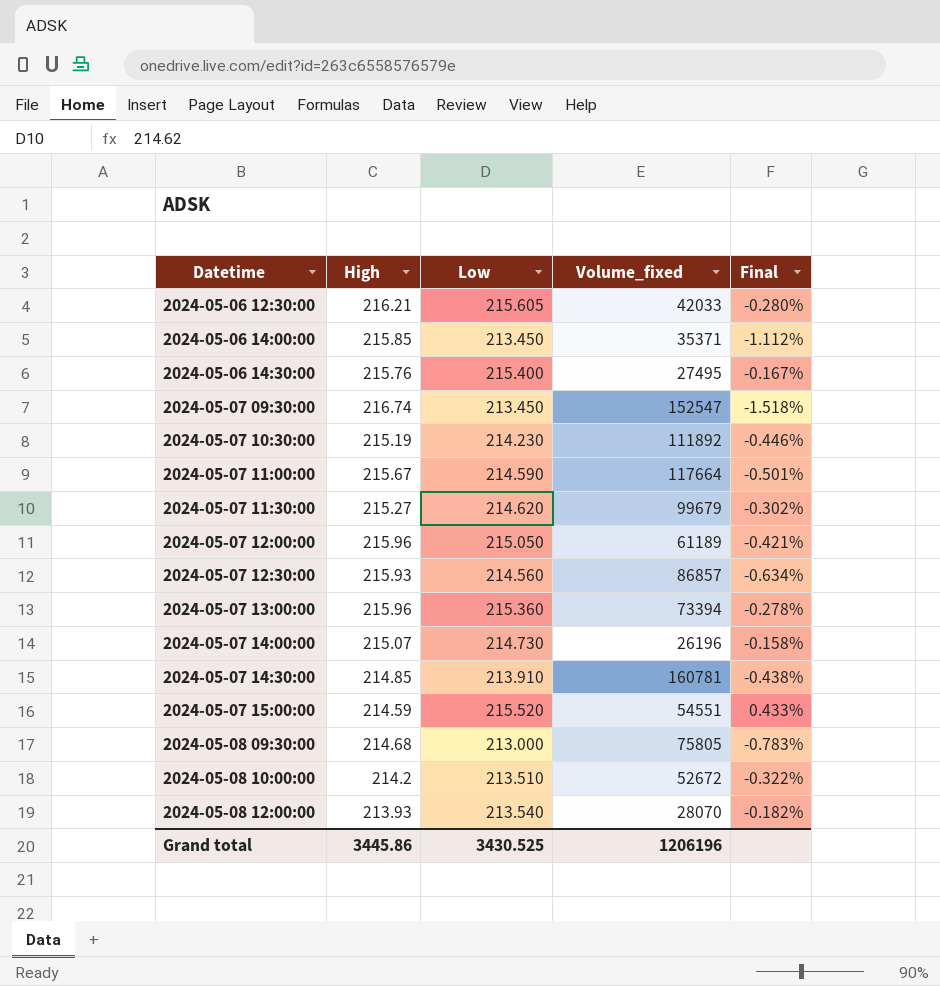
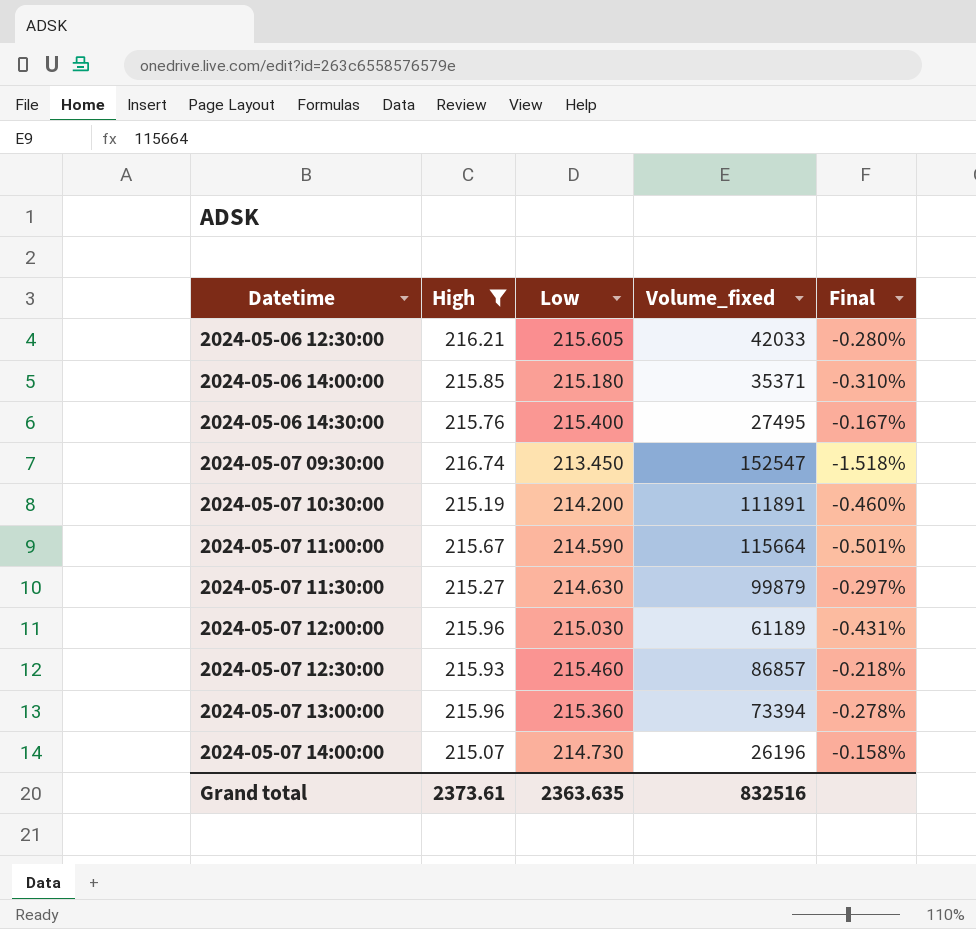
filter: none -> High >= 215.07
2024-05-06 14:00:00 | Low: 213.450 -> 215.180
2024-05-06 14:00:00 | Final: -1.112% -> -0.310%
2024-05-07 10:30:00 | Low: 214.230 -> 214.200
2024-05-07 10:30:00 | Volume_fixed: 111892 -> 111891
2024-05-07 10:30:00 | Final: -0.446% -> -0.460%
2024-05-07 11:00:00 | Volume_fixed: 117664 -> 115664
2024-05-07 11:30:00 | Low: 214.620 -> 214.630
2024-05-07 11:30:00 | Volume_fixed: 99679 -> 99879
2024-05-07 11:30:00 | Final: -0.302% -> -0.297%
2024-05-07 12:00:00 | Low: 215.050 -> 215.030
2024-05-07 12:00:00 | Final: -0.421% -> -0.431%
2024-05-07 12:30:00 | Low: 214.560 -> 215.460
2024-05-07 12:30:00 | Final: -0.634% -> -0.218%
Grand total | High: 3445.86 -> 2373.61
Grand total | Low: 3430.525 -> 2363.635
Grand total | Volume_fixed: 1206196 -> 832516

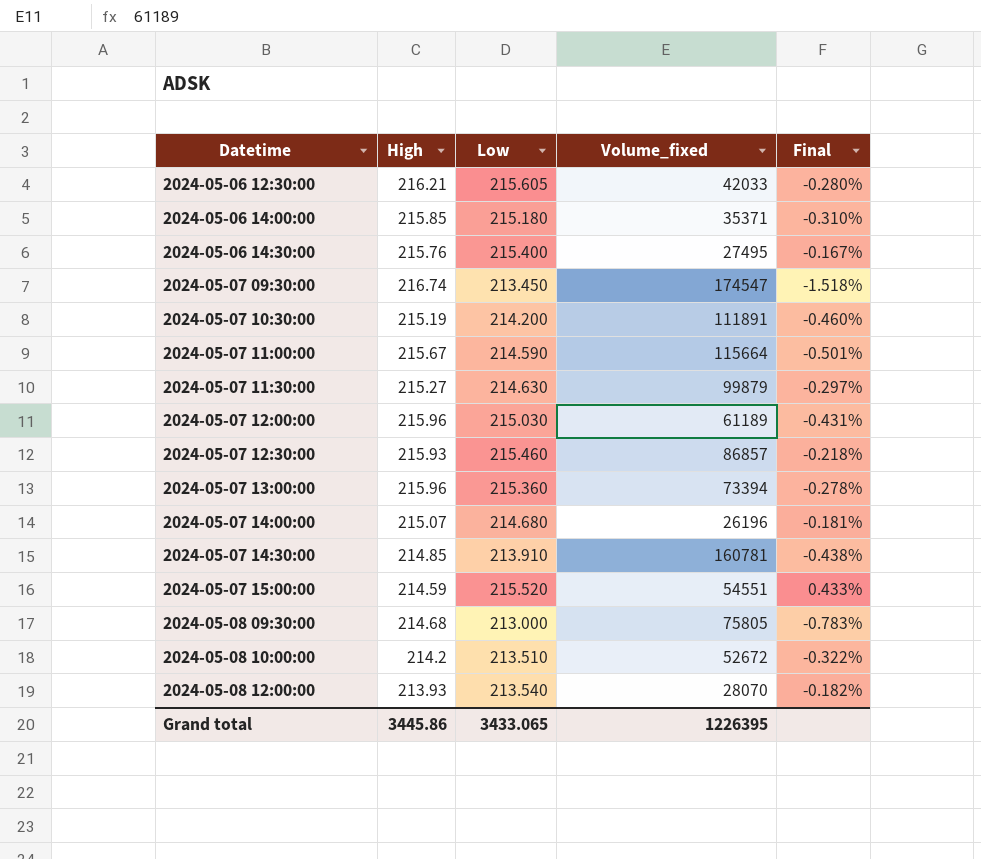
filter: High >= 215.07 -> none
2024-05-07 09:30:00 | Volume_fixed: 152547 -> 174547
2024-05-07 14:00:00 | Low: 214.730 -> 214.680
2024-05-07 14:00:00 | Final: -0.158% -> -0.181%
Grand total | High: 2373.61 -> 3445.86
Grand total | Low: 2363.635 -> 3433.065
Grand total | Volume_fixed: 832516 -> 1226395

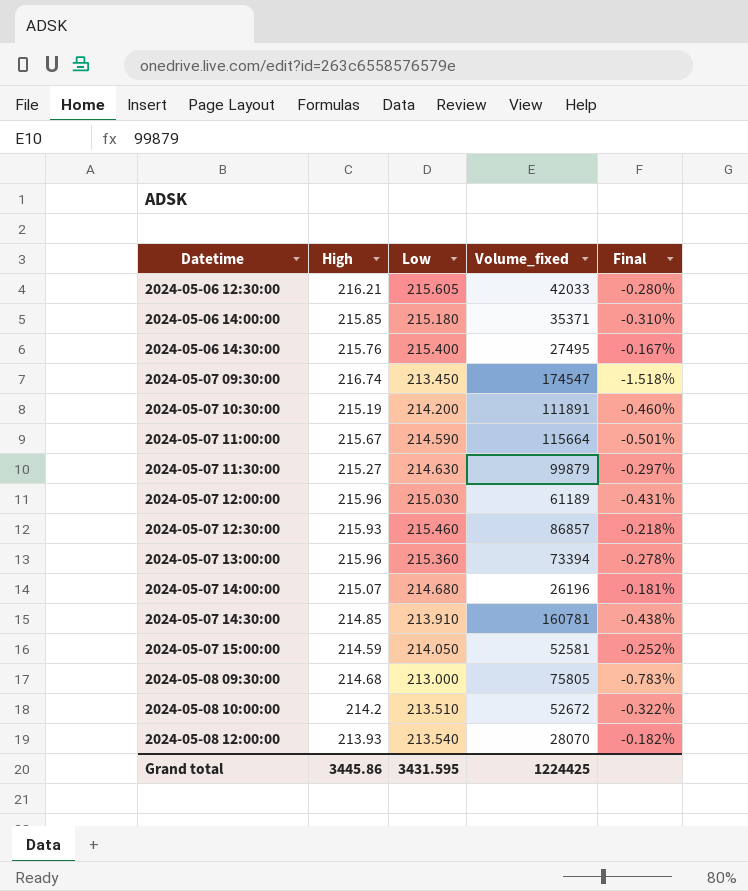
2024-05-07 15:00:00 | Low: 215.520 -> 214.050
2024-05-07 15:00:00 | Volume_fixed: 54551 -> 52581
2024-05-07 15:00:00 | Final: 0.433% -> -0.252%
Grand total | Low: 3433.065 -> 3431.595
Grand total | Volume_fixed: 1226395 -> 1224425

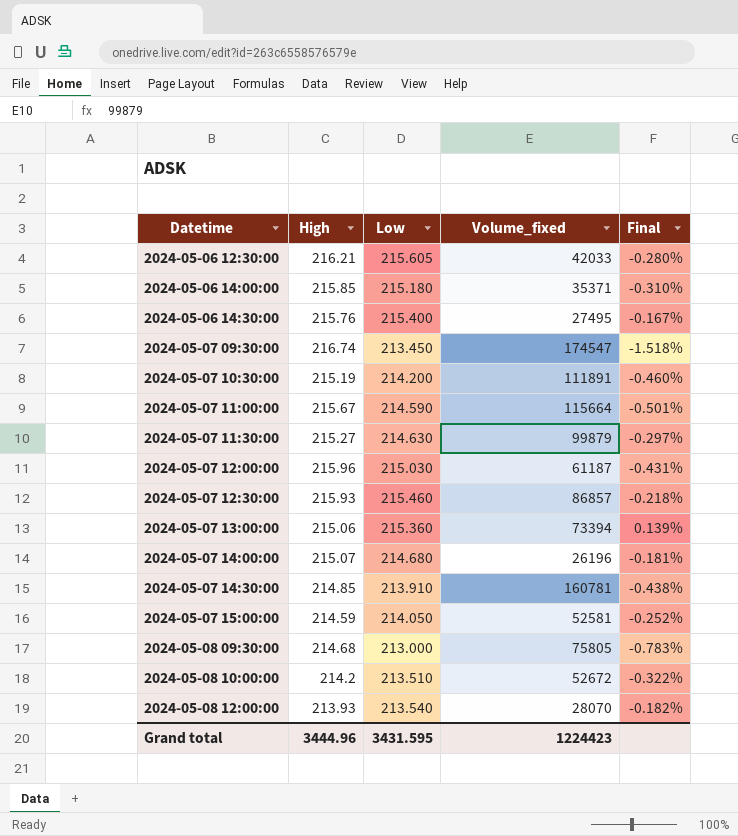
2024-05-07 12:00:00 | Volume_fixed: 61189 -> 61187
2024-05-07 13:00:00 | High: 215.96 -> 215.06
2024-05-07 13:00:00 | Final: -0.278% -> 0.139%
Grand total | High: 3445.86 -> 3444.96
Grand total | Volume_fixed: 1224425 -> 1224423

